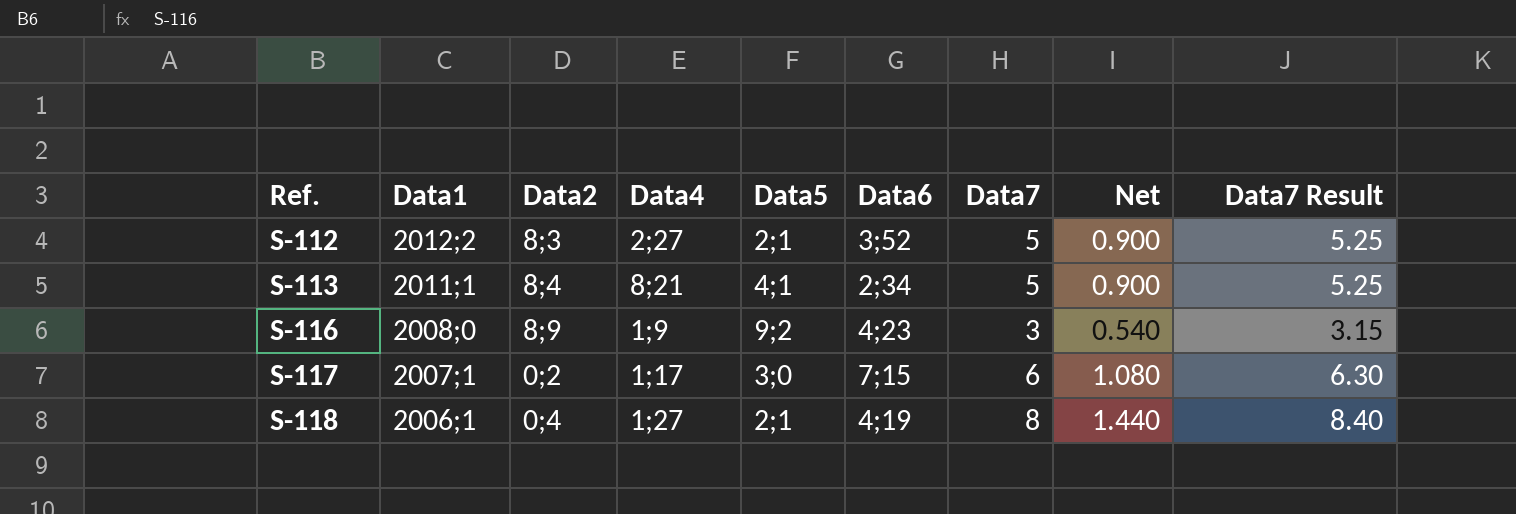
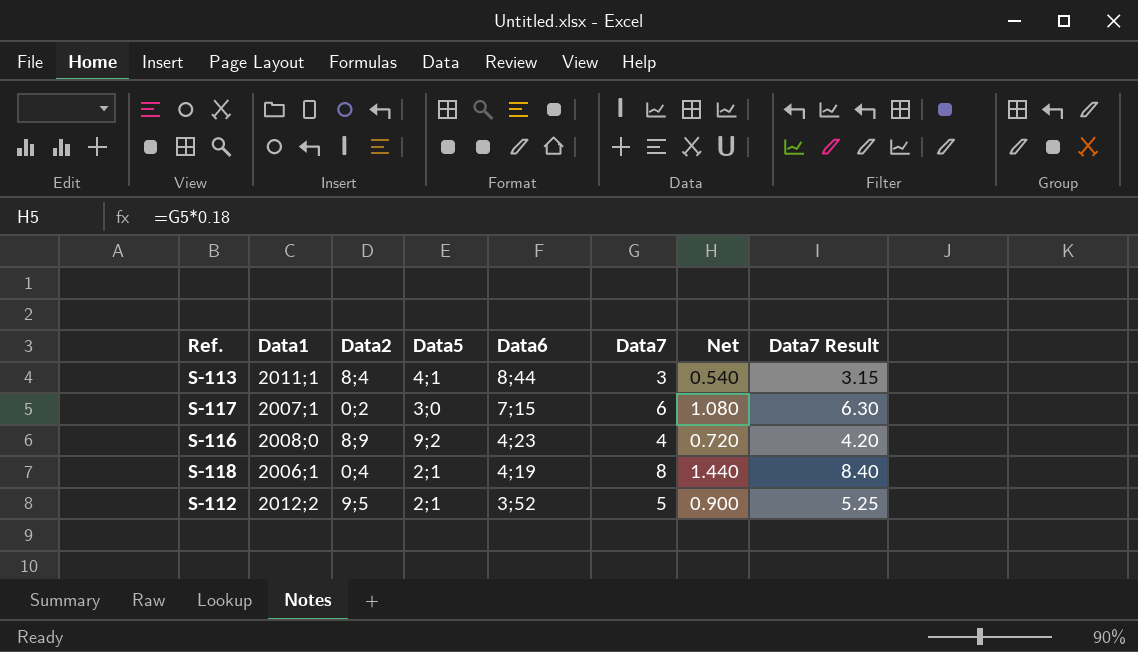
row order: Ref. ascending -> Data6 descending
column Data4 | position: 4 -> none
S-113 | Data6: 2;34 -> 8;44
S-113 | Data7: 5 -> 3
S-113 | Net: 0.900 -> 0.540
S-113 | Data7 Result: 5.25 -> 3.15
S-116 | Data7: 3 -> 4
S-116 | Net: 0.540 -> 0.720
S-116 | Data7 Result: 3.15 -> 4.20
S-112 | Data2: 8;3 -> 9;5

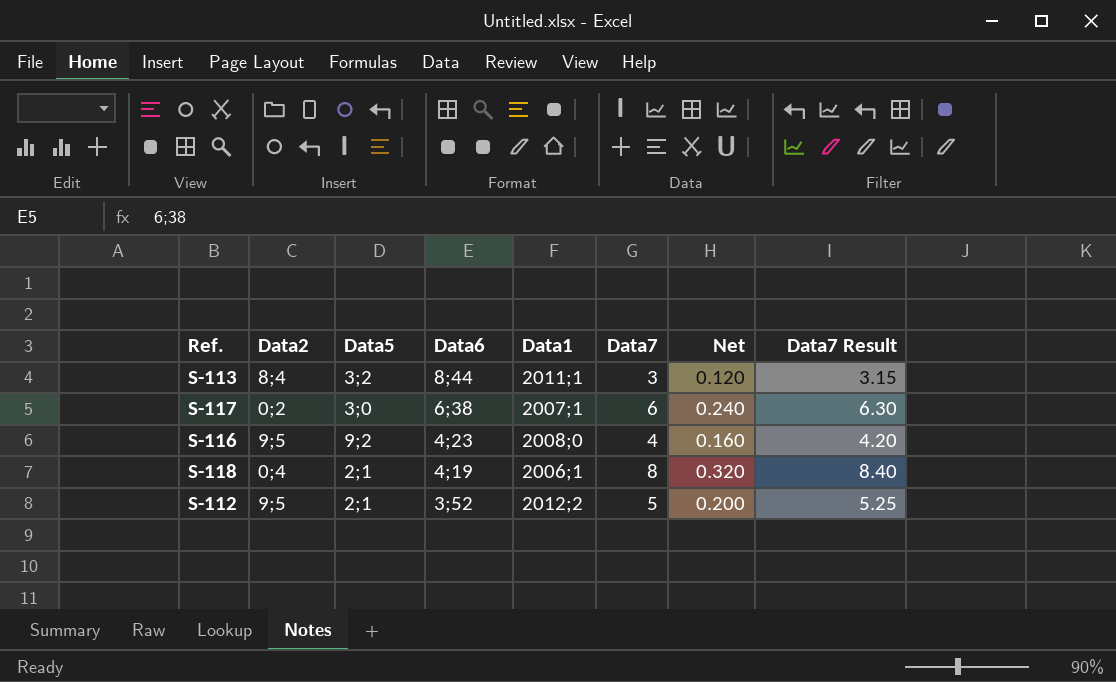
column Data1 | position: 2 -> 5
column Net | formula: [Data7] * 0.18 -> [Data7] * 0.04
S-113 | Data5: 4;1 -> 3;2
S-117 | Data6: 7;15 -> 6;38
S-116 | Data2: 8;9 -> 9;5

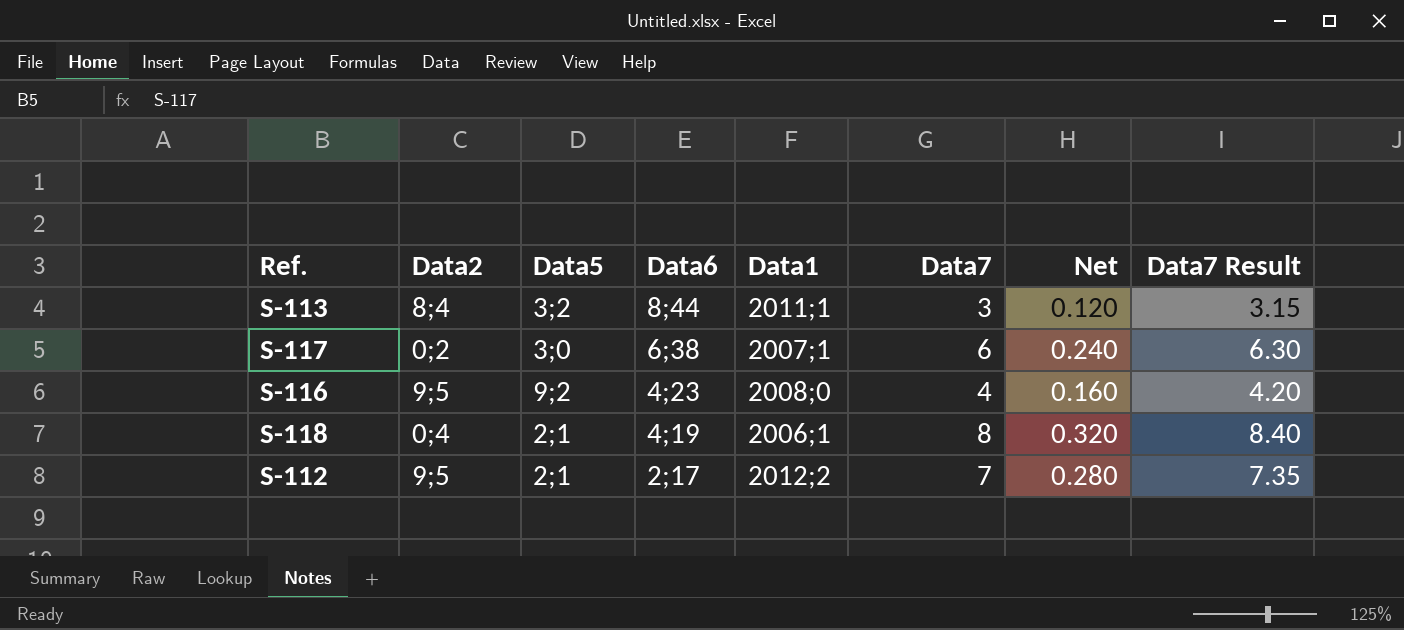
S-112 | Data6: 3;52 -> 2;17
S-112 | Data7: 5 -> 7
S-112 | Net: 0.200 -> 0.280
S-112 | Data7 Result: 5.25 -> 7.35

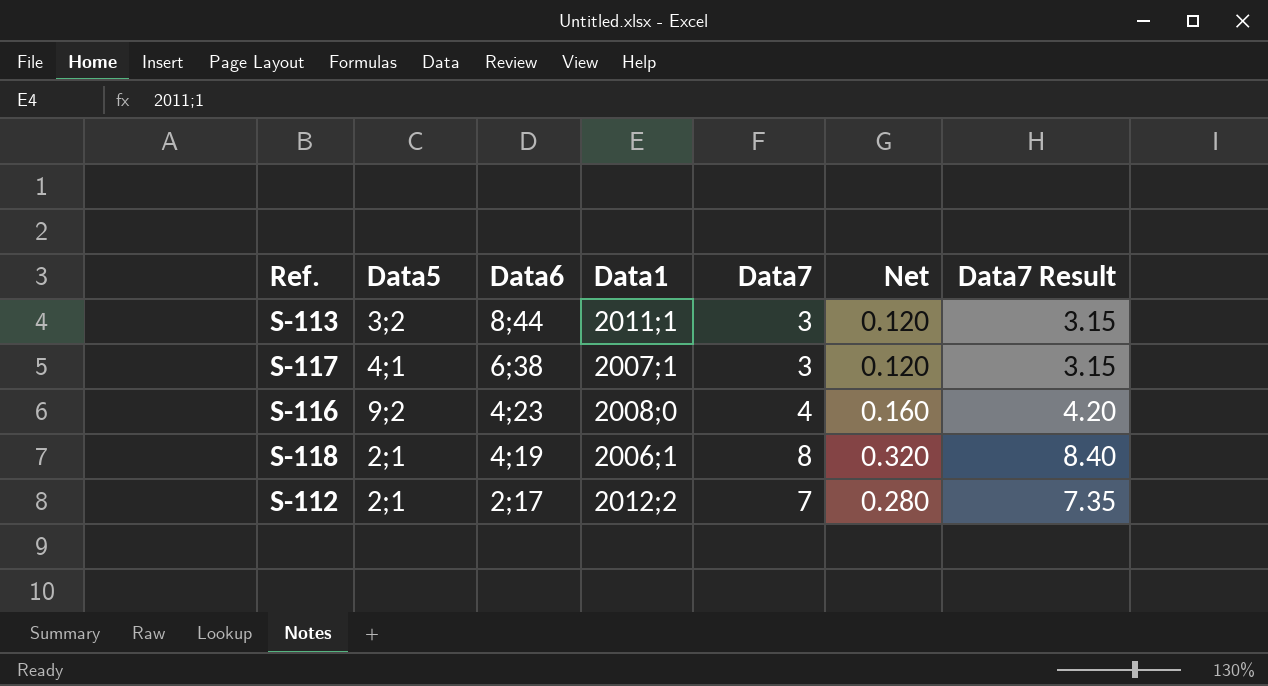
column Data2 | position: 2 -> none
S-117 | Data5: 3;0 -> 4;1
S-117 | Data7: 6 -> 3
S-117 | Net: 0.240 -> 0.120
S-117 | Data7 Result: 6.30 -> 3.15

